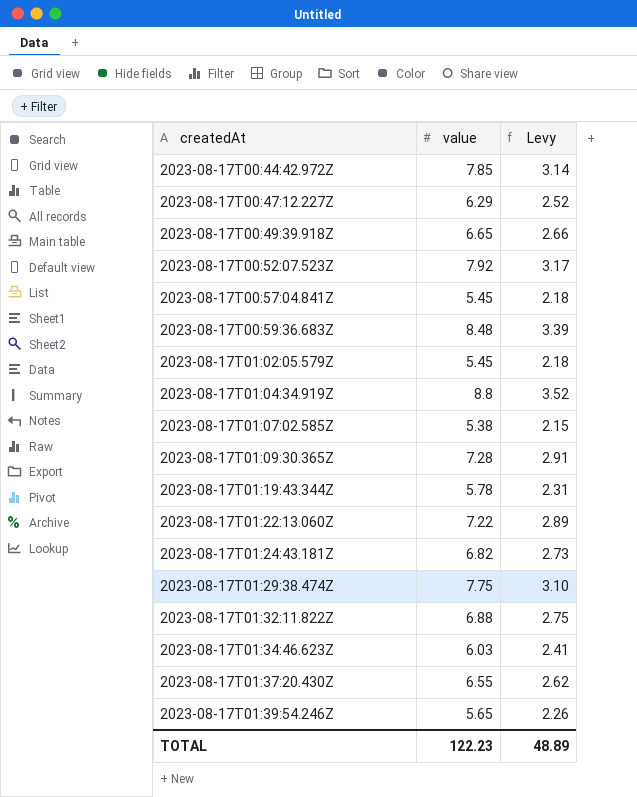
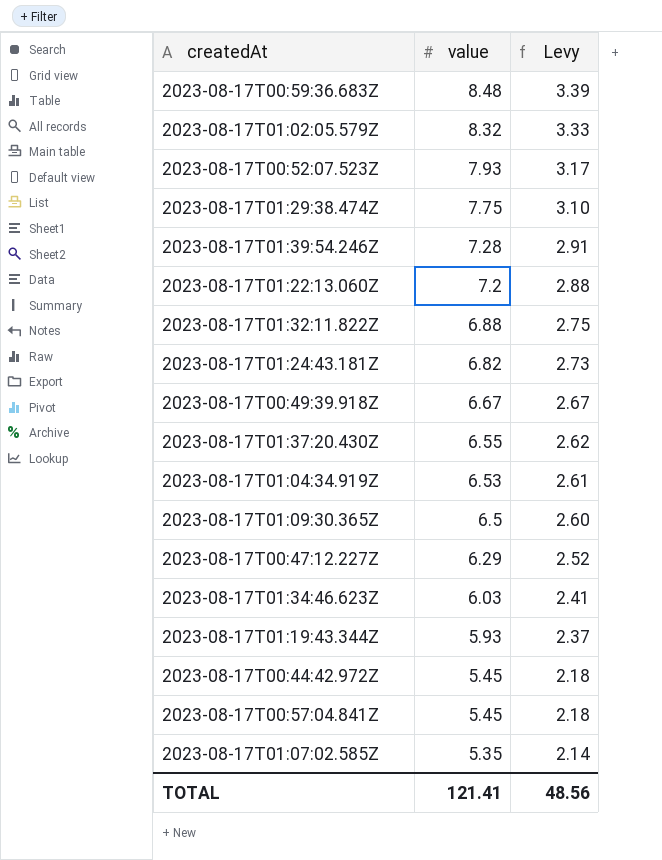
row order: createdAt ascending -> value descending
2023-08-17T01:02:05.579Z | value: 5.45 -> 8.32
2023-08-17T01:02:05.579Z | Levy: 2.18 -> 3.33
2023-08-17T00:52:07.523Z | value: 7.92 -> 7.93
2023-08-17T01:39:54.246Z | value: 5.65 -> 7.28
2023-08-17T01:39:54.246Z | Levy: 2.26 -> 2.91
2023-08-17T01:22:13.060Z | value: 7.22 -> 7.2
2023-08-17T01:22:13.060Z | Levy: 2.89 -> 2.88
2023-08-17T00:49:39.918Z | value: 6.65 -> 6.67
2023-08-17T00:49:39.918Z | Levy: 2.66 -> 2.67
2023-08-17T01:04:34.919Z | value: 8.8 -> 6.53
2023-08-17T01:04:34.919Z | Levy: 3.52 -> 2.61
2023-08-17T01:09:30.365Z | value: 7.28 -> 6.5
2023-08-17T01:09:30.365Z | Levy: 2.91 -> 2.60
2023-08-17T01:19:43.344Z | value: 5.78 -> 5.93
2023-08-17T01:19:43.344Z | Levy: 2.31 -> 2.37
2023-08-17T00:44:42.972Z | value: 7.85 -> 5.45
2023-08-17T00:44:42.972Z | Levy: 3.14 -> 2.18
2023-08-17T01:07:02.585Z | value: 5.38 -> 5.35
2023-08-17T01:07:02.585Z | Levy: 2.15 -> 2.14
TOTAL | value: 122.23 -> 121.41
TOTAL | Levy: 48.89 -> 48.56

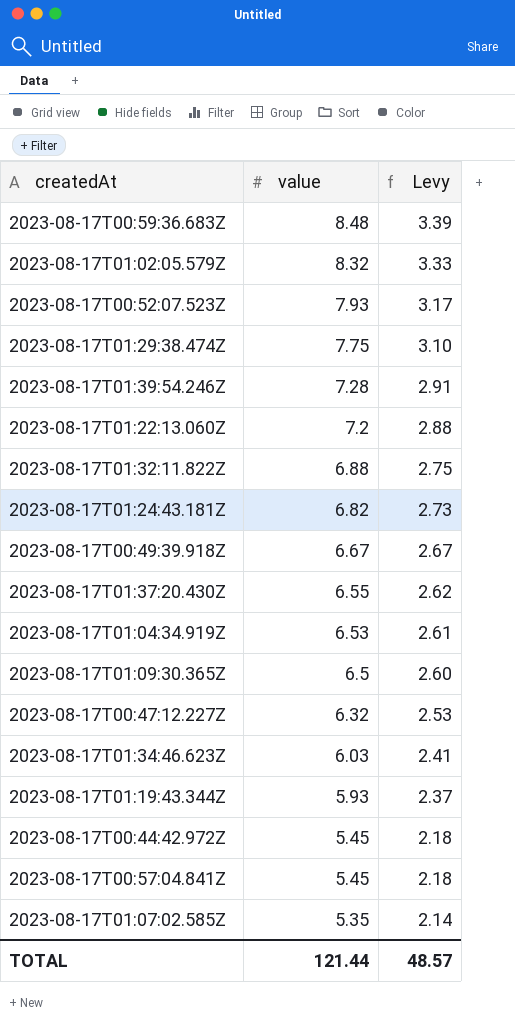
2023-08-17T00:47:12.227Z | value: 6.29 -> 6.32
2023-08-17T00:47:12.227Z | Levy: 2.52 -> 2.53
TOTAL | value: 121.41 -> 121.44
TOTAL | Levy: 48.56 -> 48.57

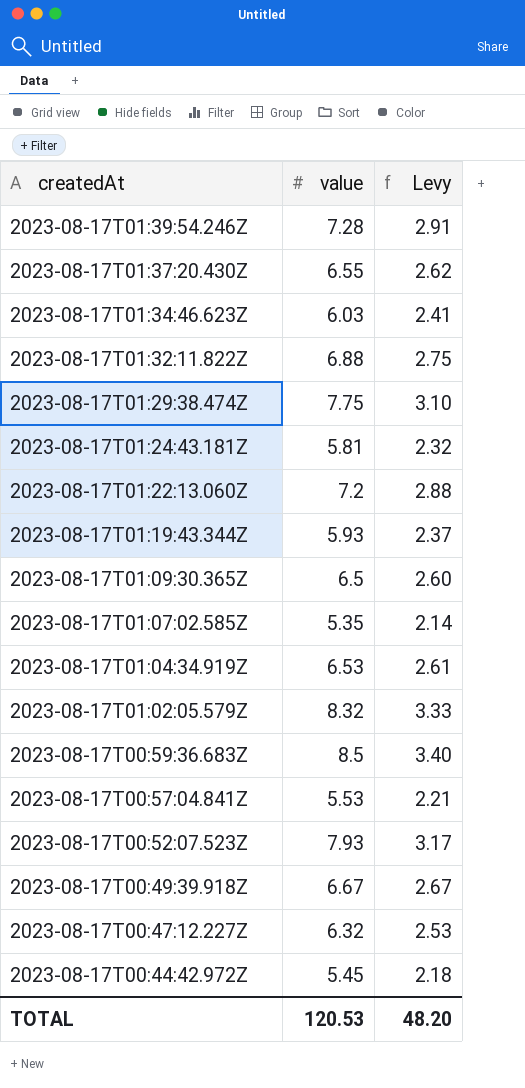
row order: value descending -> createdAt descending
2023-08-17T01:24:43.181Z | value: 6.82 -> 5.81
2023-08-17T01:24:43.181Z | Levy: 2.73 -> 2.32
2023-08-17T00:59:36.683Z | value: 8.48 -> 8.5
2023-08-17T00:59:36.683Z | Levy: 3.39 -> 3.40
2023-08-17T00:57:04.841Z | value: 5.45 -> 5.53
2023-08-17T00:57:04.841Z | Levy: 2.18 -> 2.21
TOTAL | value: 121.44 -> 120.53
TOTAL | Levy: 48.57 -> 48.20

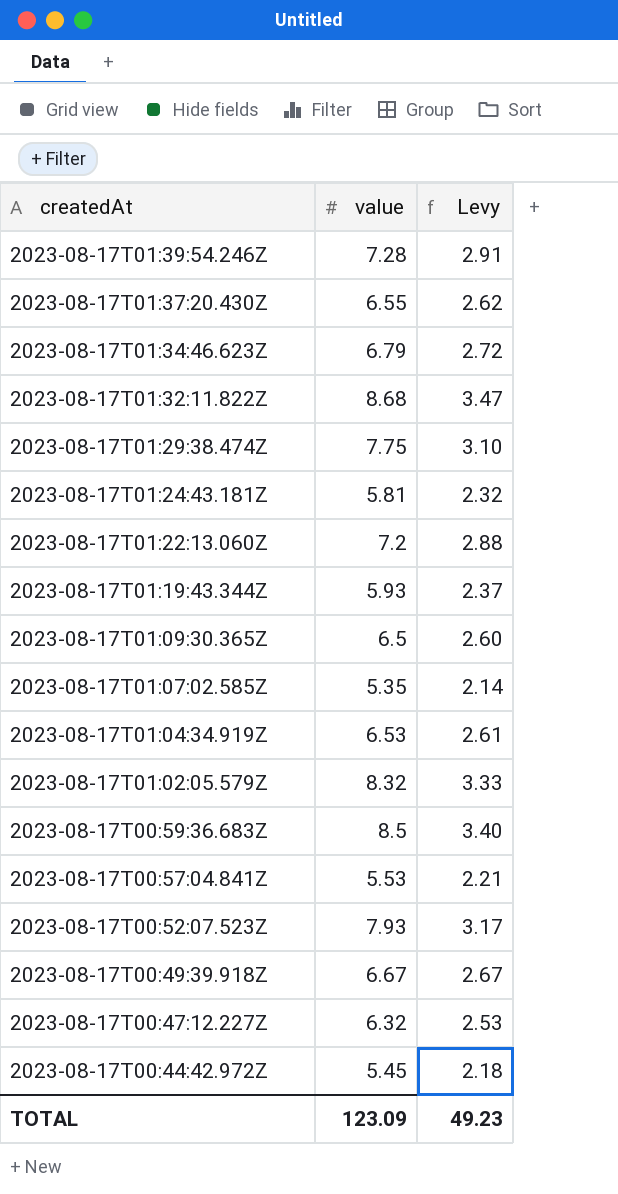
2023-08-17T01:34:46.623Z | value: 6.03 -> 6.79
2023-08-17T01:34:46.623Z | Levy: 2.41 -> 2.72
2023-08-17T01:32:11.822Z | value: 6.88 -> 8.68
2023-08-17T01:32:11.822Z | Levy: 2.75 -> 3.47
TOTAL | value: 120.53 -> 123.09
TOTAL | Levy: 48.20 -> 49.23

